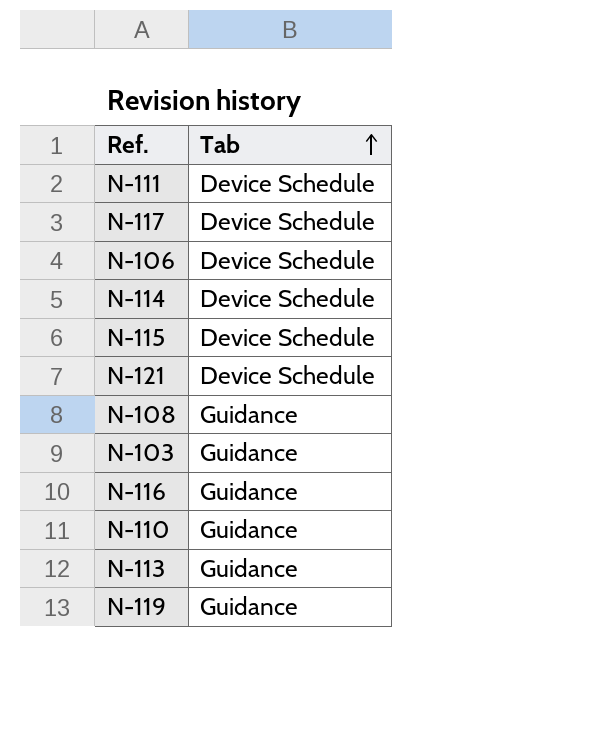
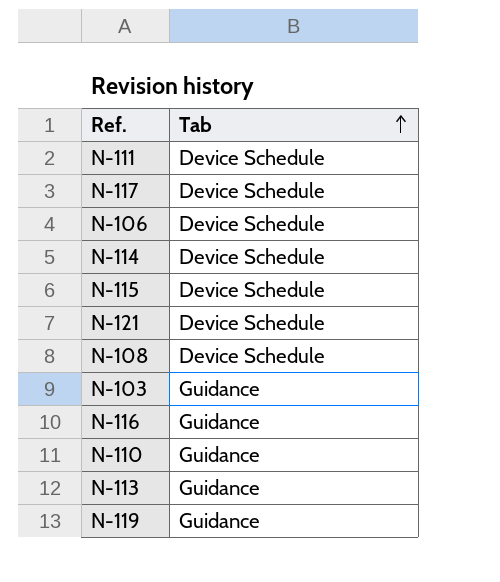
N-108 | Tab: Guidance -> Device Schedule

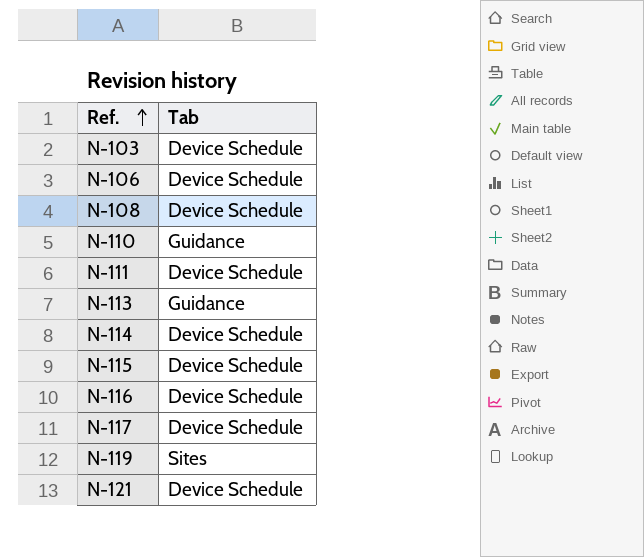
row order: Tab ascending -> Ref. ascending
N-103 | Tab: Guidance -> Device Schedule
N-116 | Tab: Guidance -> Device Schedule
N-119 | Tab: Guidance -> Sites

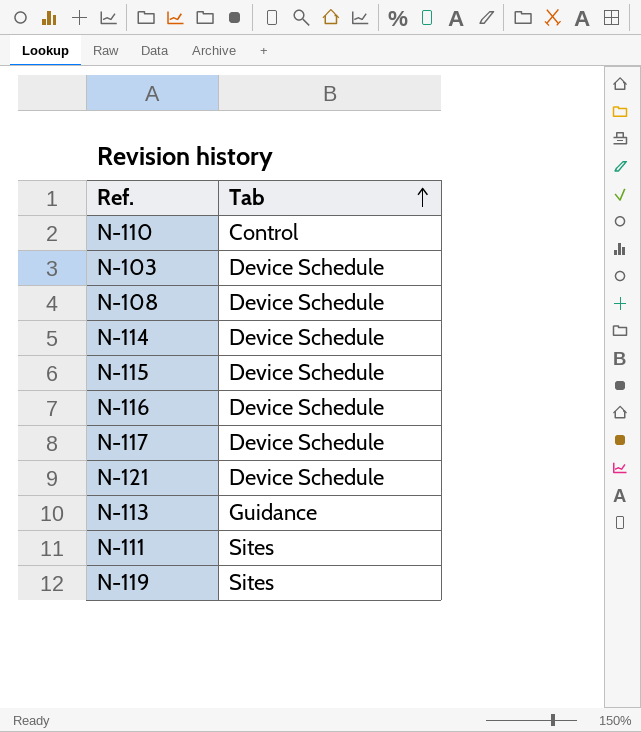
row order: Ref. ascending -> Tab ascending
row N-106: Device Schedule -> none
N-110 | Tab: Guidance -> Control
N-111 | Tab: Device Schedule -> Sites

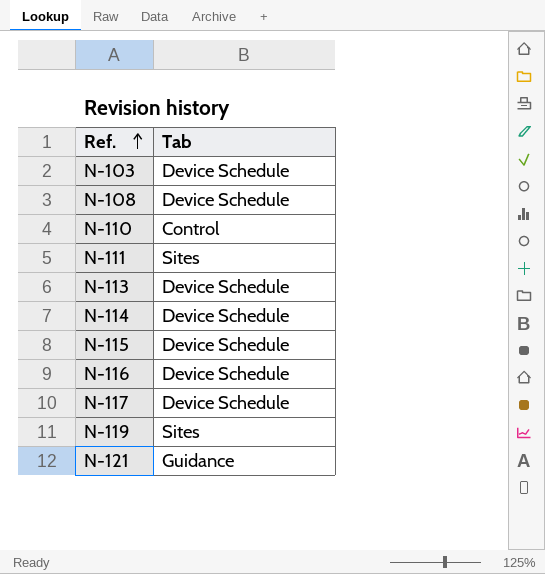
row order: Tab ascending -> Ref. ascending
N-113 | Tab: Guidance -> Device Schedule
N-121 | Tab: Device Schedule -> Guidance

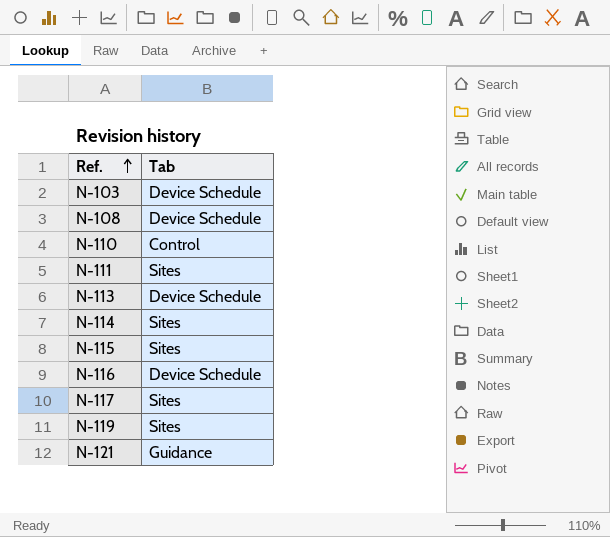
N-114 | Tab: Device Schedule -> Sites
N-115 | Tab: Device Schedule -> Sites
N-117 | Tab: Device Schedule -> Sites

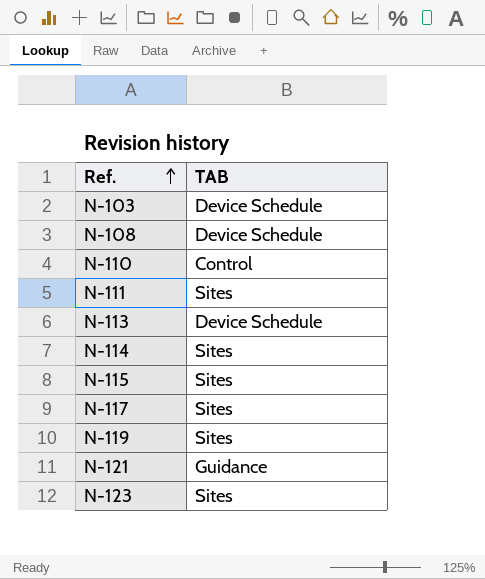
column name: Tab -> TAB
row N-116: Device Schedule -> none
row N-123: none -> Sites

